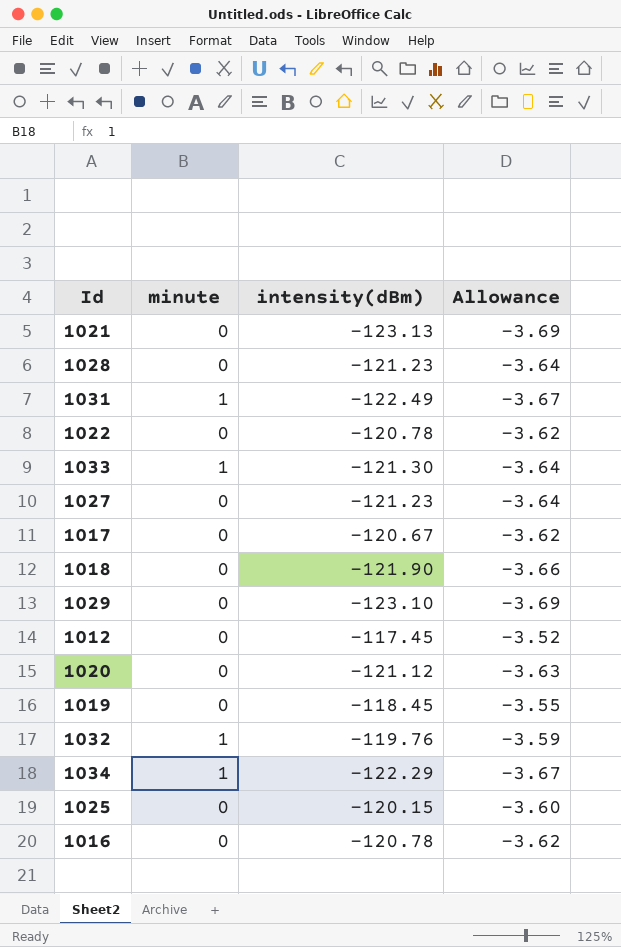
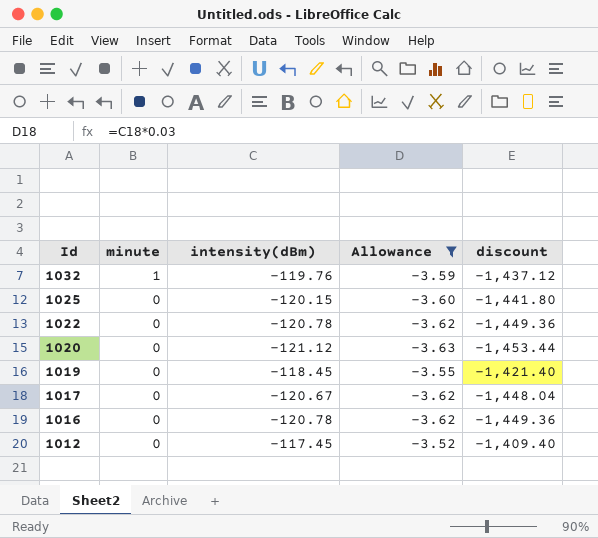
filter: none -> Allowance >= -3.63
row order: none -> Id descending
column discount | formula: none -> [intensity(dBm)] * 12

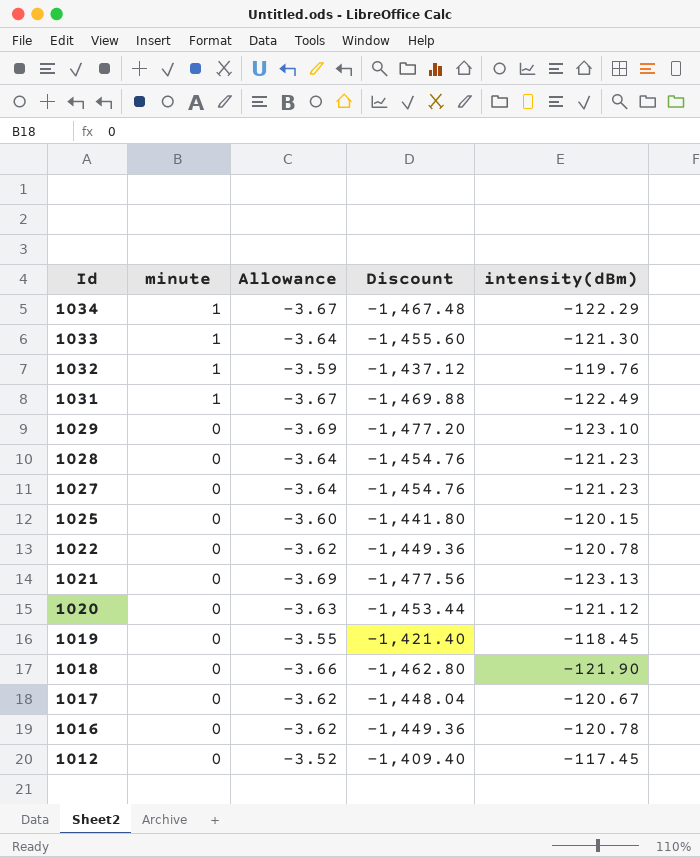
filter: Allowance >= -3.63 -> none
column name: discount -> Discount
column intensity(dBm) | position: 3 -> 5

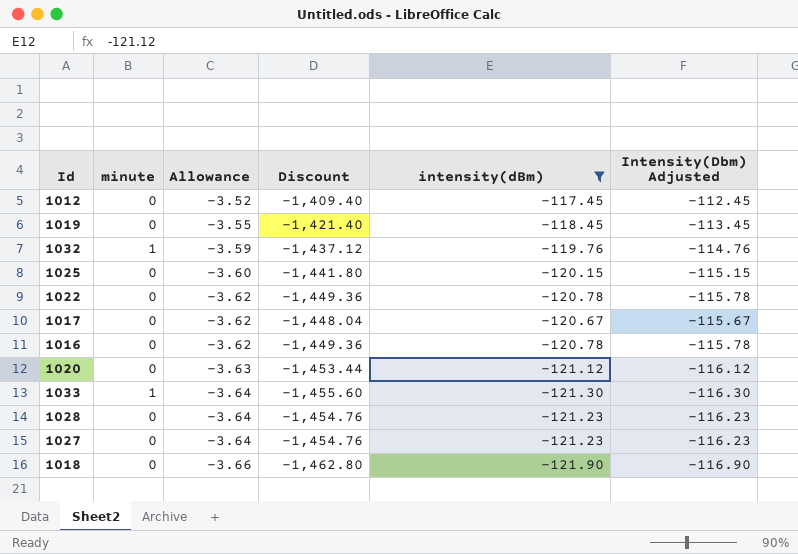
filter: none -> intensity(dBm) >= -121.90
row order: Id descending -> Allowance descending
column Intensity(Dbm) Adjusted | formula: none -> [intensity(dBm)] + 5

